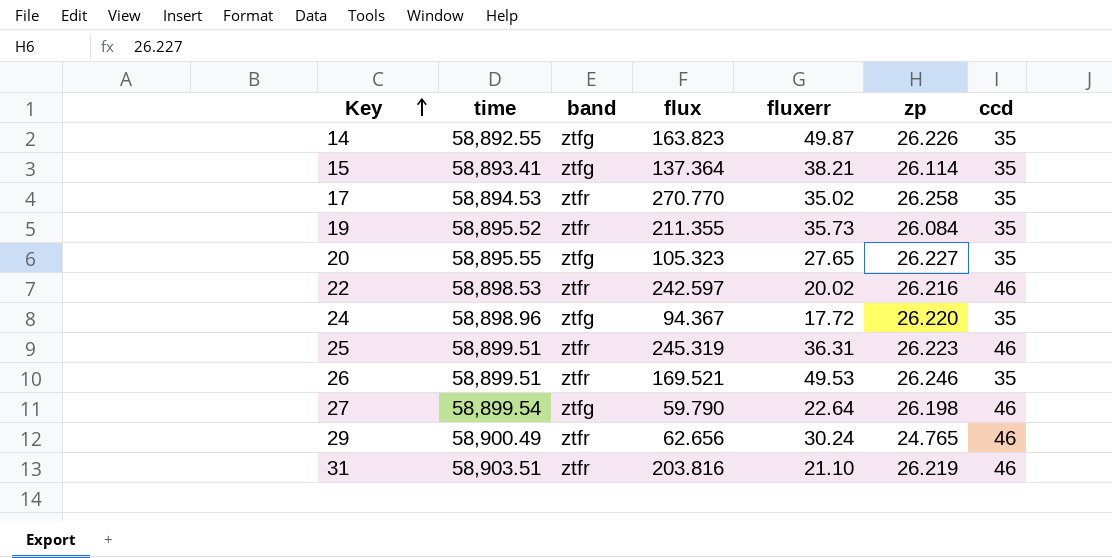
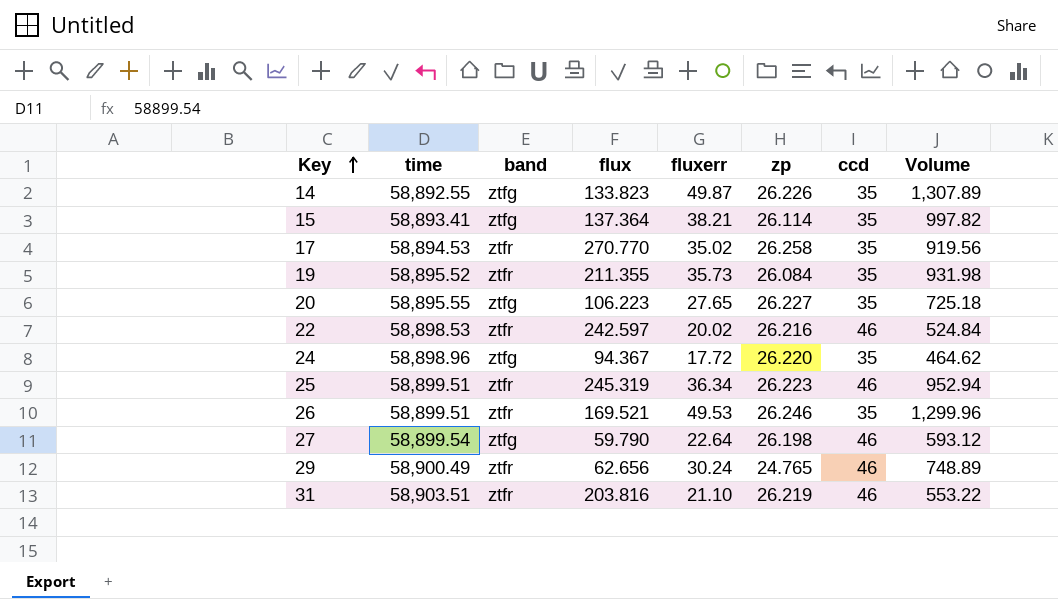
column Volume | formula: none -> [fluxerr] * [zp]
14 | flux: 163.823 -> 133.823
20 | flux: 105.323 -> 106.223
25 | fluxerr: 36.31 -> 36.34

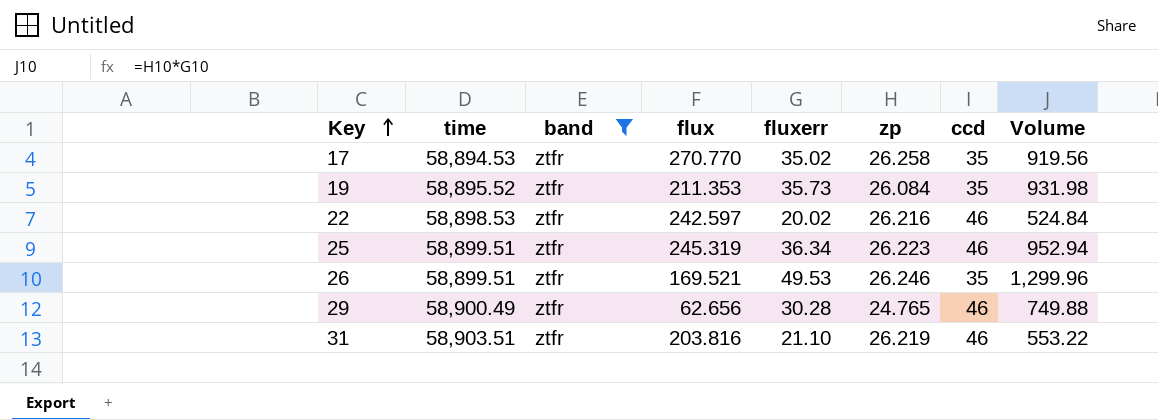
filter: none -> band = ztfr
19 | flux: 211.355 -> 211.353
29 | fluxerr: 30.24 -> 30.28
29 | Volume: 748.89 -> 749.88

